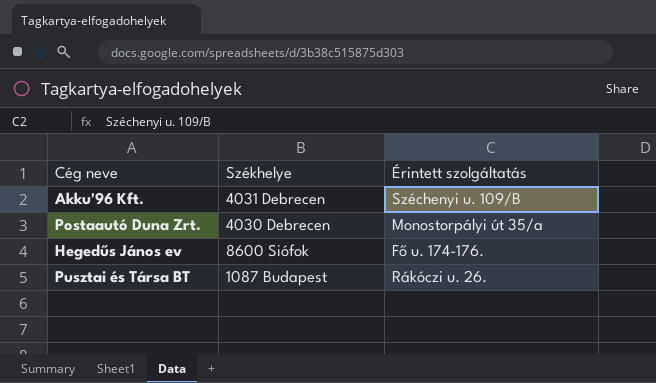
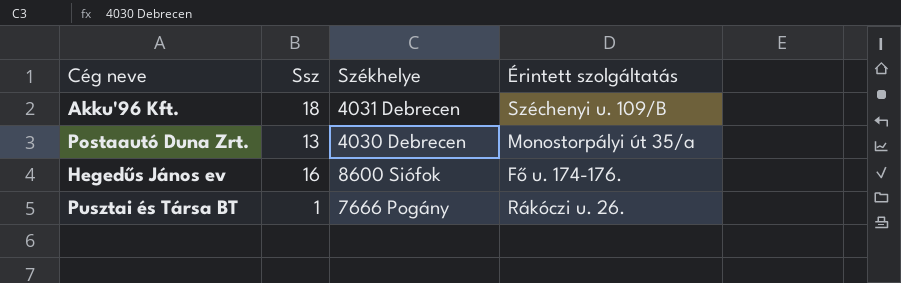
column Ssz | position: none -> 2
Pusztai és Társa BT | Székhelye: 1087 Budapest -> 7666 Pogány

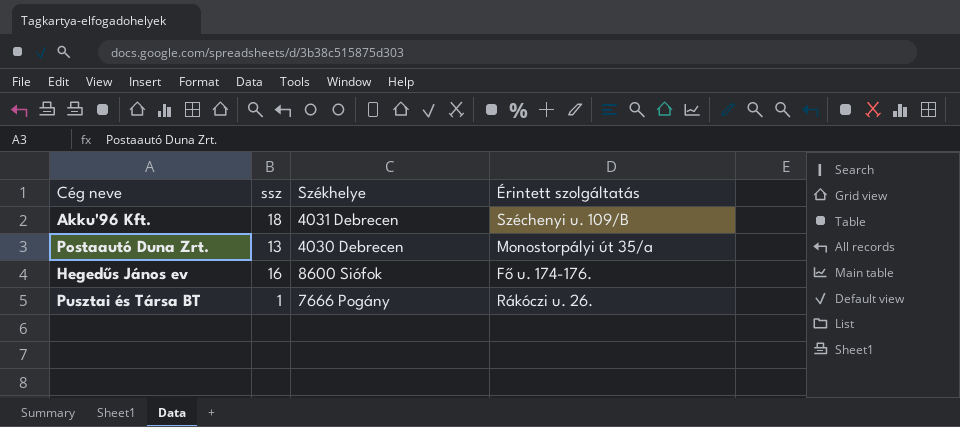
column name: Ssz -> ssz

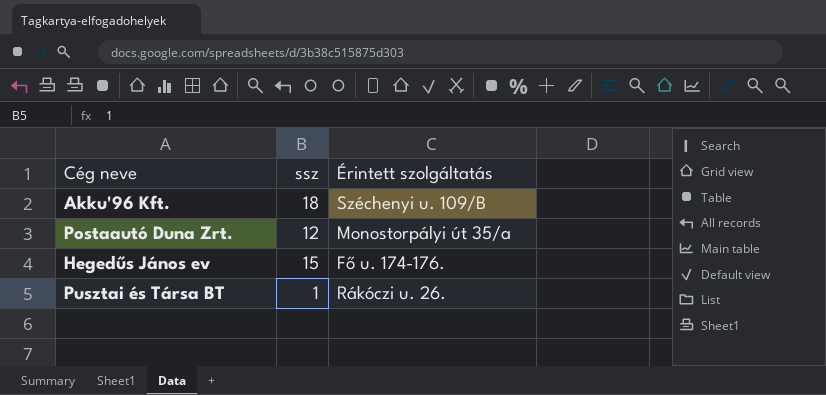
column Székhelye | position: 3 -> none
Postaautó Duna Zrt. | ssz: 13 -> 12
Hegedűs János ev | ssz: 16 -> 15

